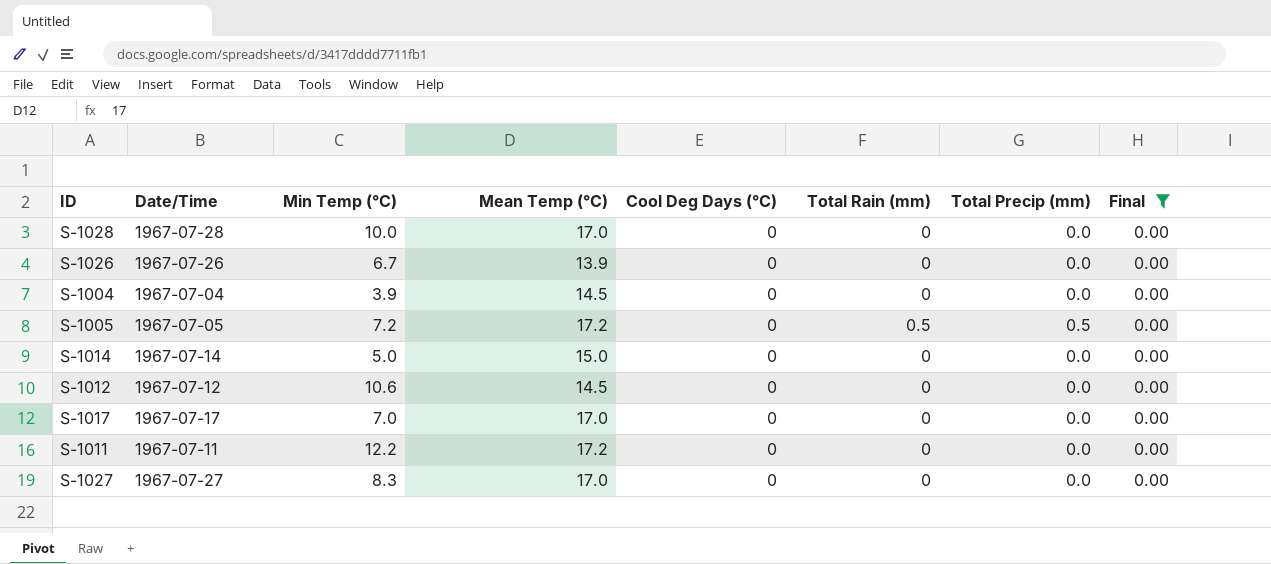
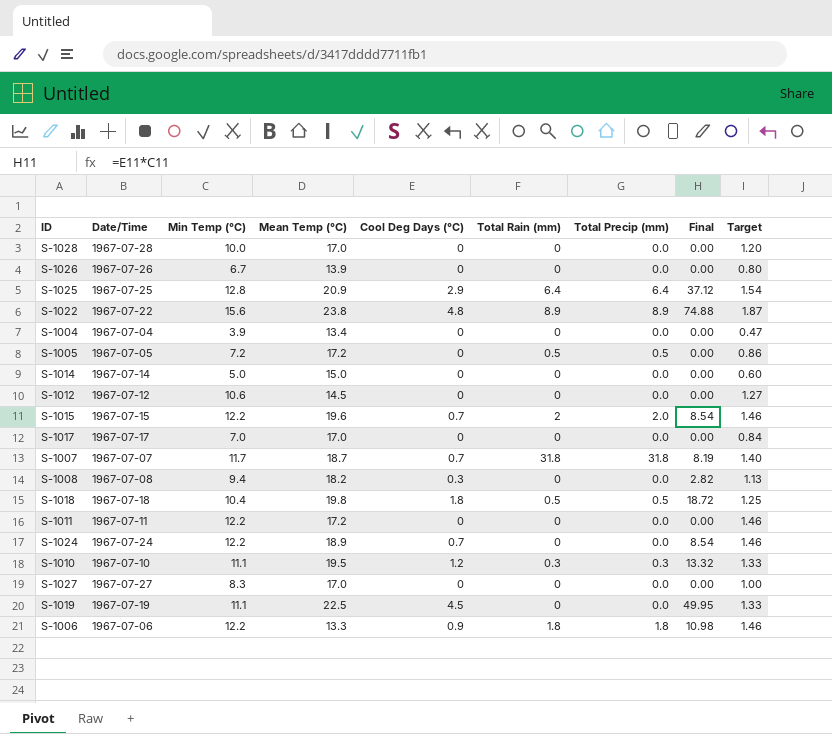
filter: Final = 0.00 -> none
column Target | formula: none -> [Min Temp (°C)] * 0.12
S-1004 | Mean Temp (°C): 14.5 -> 13.4

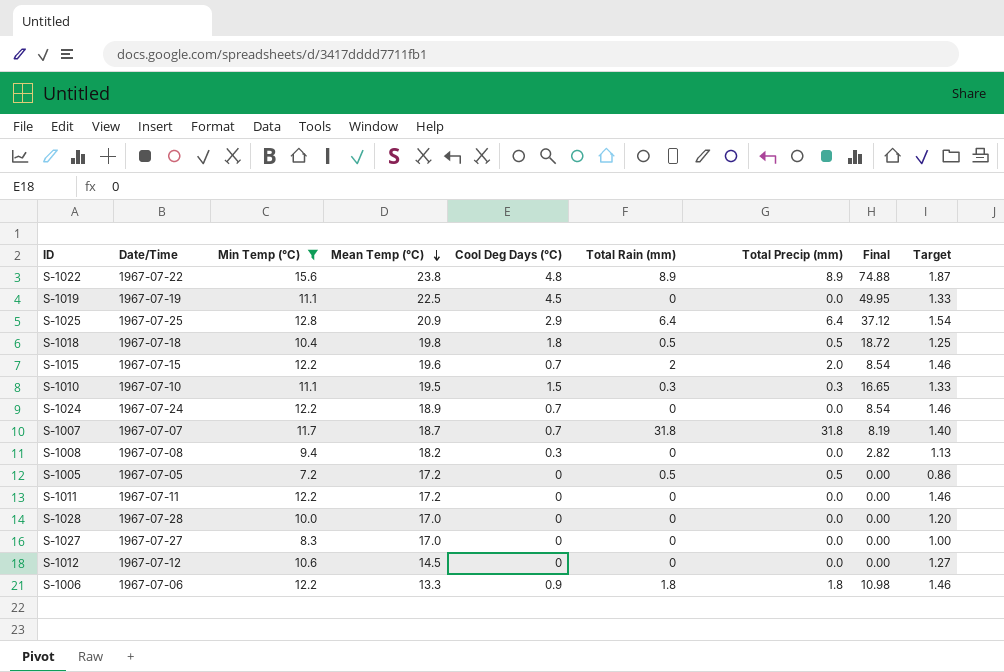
filter: none -> Min Temp (°C) >= 7.2
row order: none -> Mean Temp (°C) descending
S-1010 | Cool Deg Days (°C): 1.2 -> 1.5
S-1010 | Final: 13.32 -> 16.65

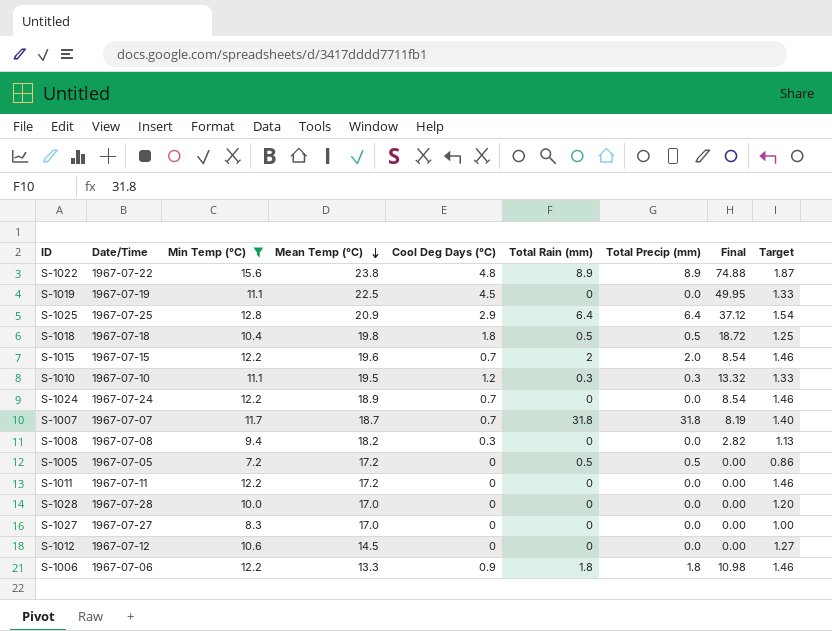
S-1010 | Cool Deg Days (°C): 1.5 -> 1.2
S-1010 | Final: 16.65 -> 13.32

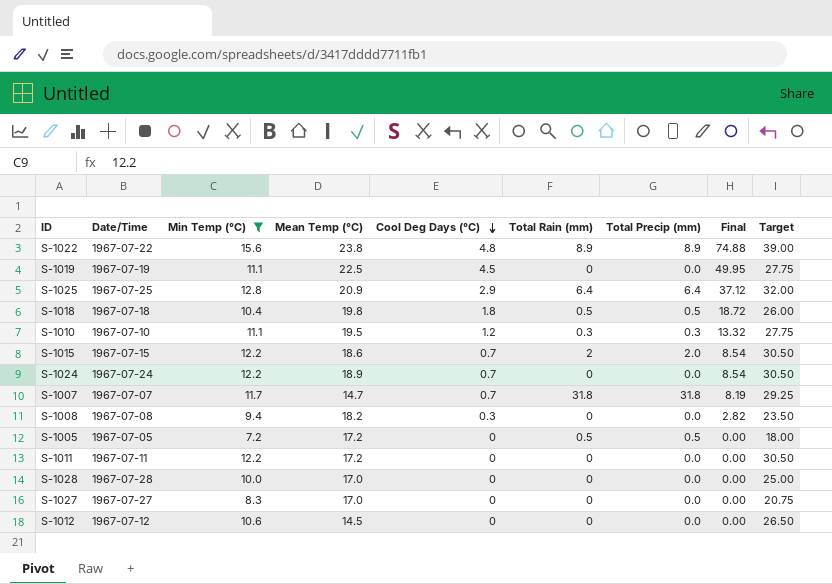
row order: Mean Temp (°C) descending -> Cool Deg Days (°C) descending
column Target | formula: [Min Temp (°C)] * 0.12 -> [Min Temp (°C)] * 2.5
row S-1006: 1967-07-06 | 12.2 | 13.3 | 0.9 | 1.8 | 1.8 | 10.98 | 1.46 -> none
S-1015 | Mean Temp (°C): 19.6 -> 18.6
S-1007 | Mean Temp (°C): 18.7 -> 14.7

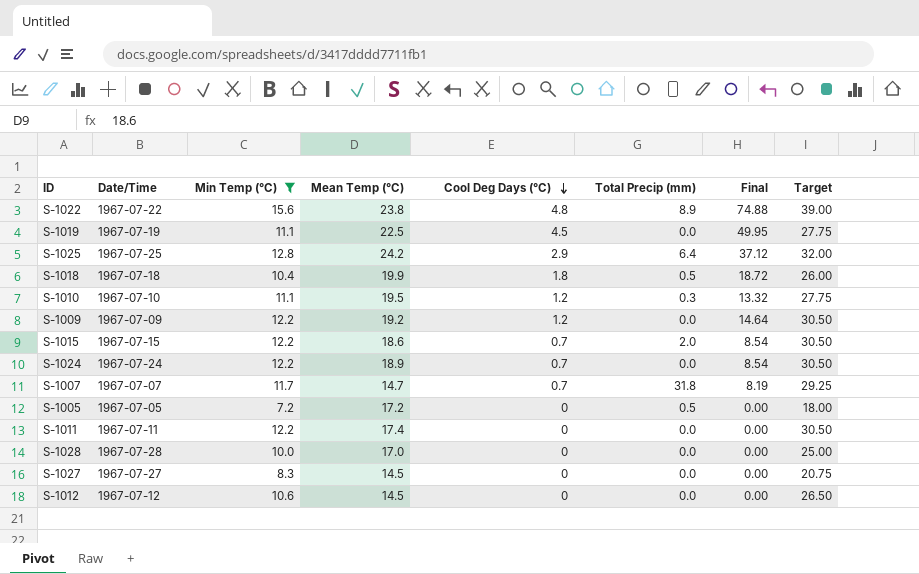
column Total Rain (mm) | position: 6 -> none
row S-1008: 1967-07-08 | 9.4 | 18.2 | 0.3 | 0 | 0.0 | 2.82 | 23.50 -> none
S-1025 | Mean Temp (°C): 20.9 -> 24.2
S-1018 | Mean Temp (°C): 19.8 -> 19.9
row S-1009: none -> 1967-07-09 | 12.2 | 19.2 | 1.2 | 0.0 | 14.64 | 30.50
S-1011 | Mean Temp (°C): 17.2 -> 17.4
S-1027 | Mean Temp (°C): 17.0 -> 14.5

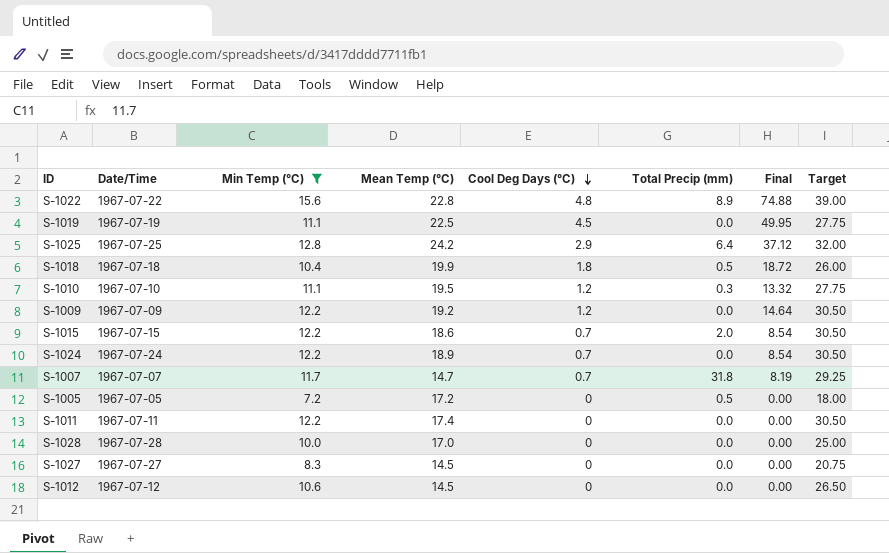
S-1022 | Mean Temp (°C): 23.8 -> 22.8

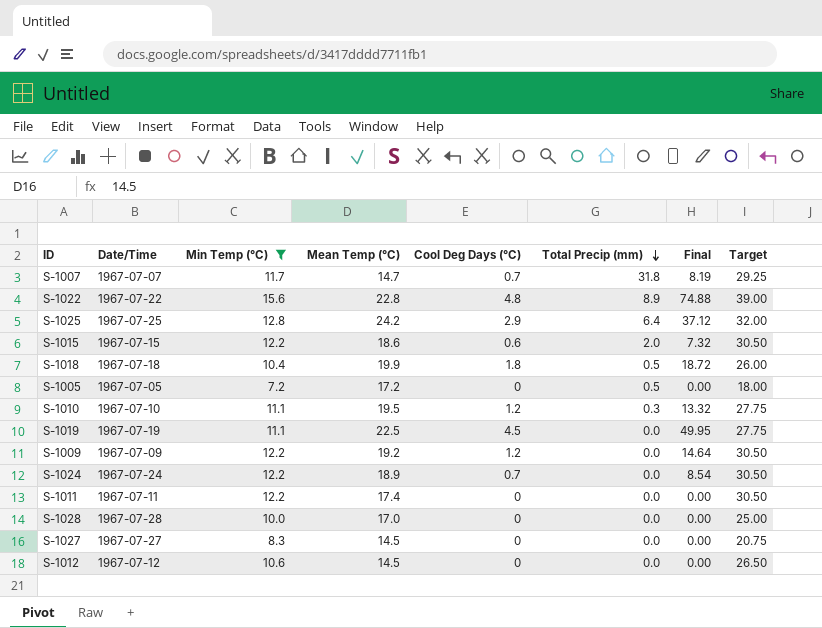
row order: Cool Deg Days (°C) descending -> Total Precip (mm) descending
S-1015 | Cool Deg Days (°C): 0.7 -> 0.6
S-1015 | Final: 8.54 -> 7.32

